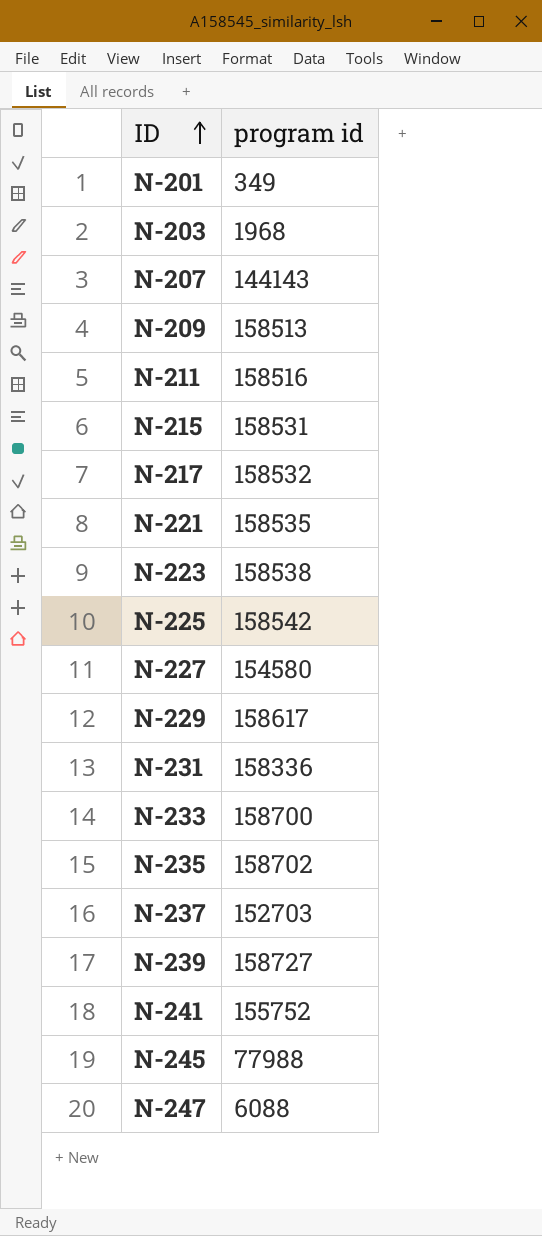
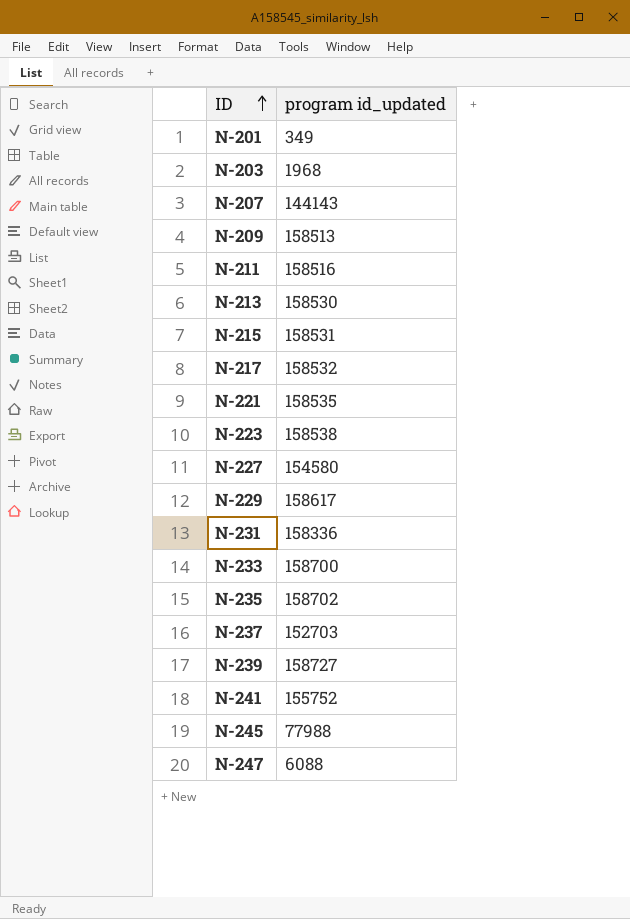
column name: program id -> program id_updated
row N-225: 158542 -> none
row N-213: none -> 158530

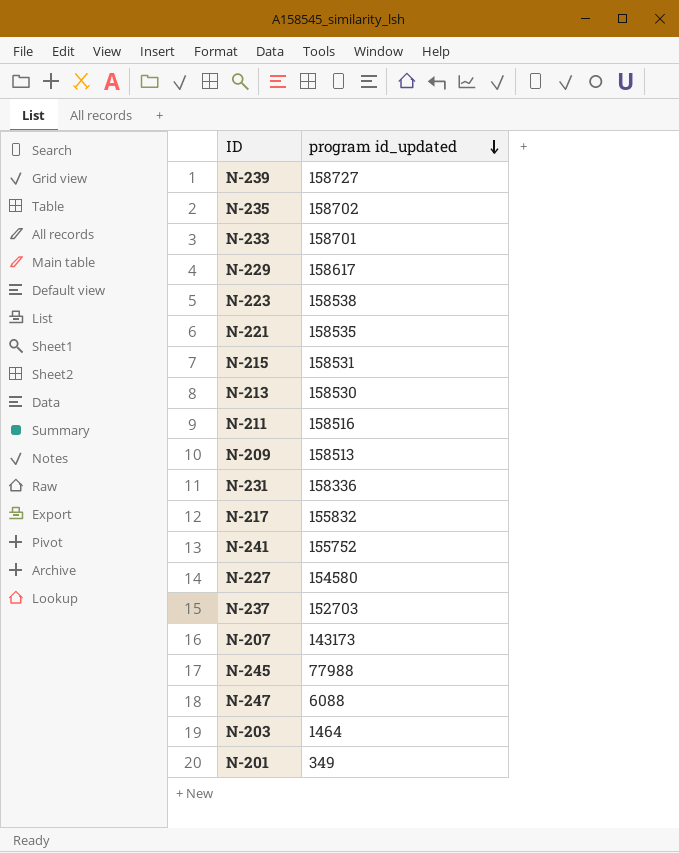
row order: ID ascending -> program id_updated descending
N-233 | program id_updated: 158700 -> 158701
N-217 | program id_updated: 158532 -> 155832
N-207 | program id_updated: 144143 -> 143173
N-203 | program id_updated: 1968 -> 1464

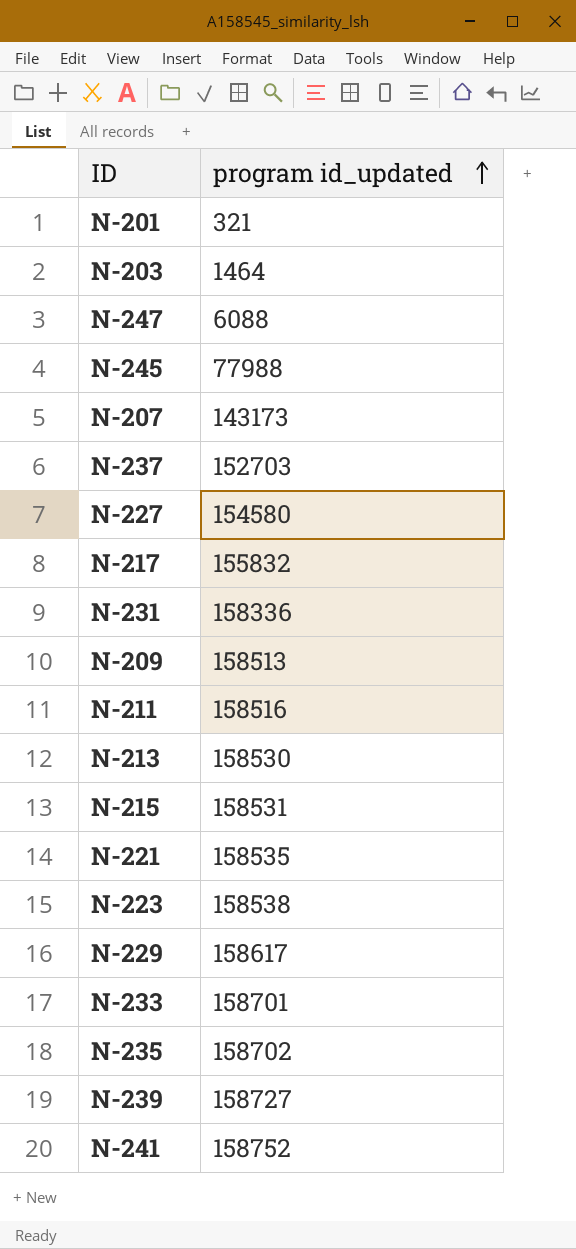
row order: program id_updated descending -> program id_updated ascending
N-201 | program id_updated: 349 -> 321
N-241 | program id_updated: 155752 -> 158752

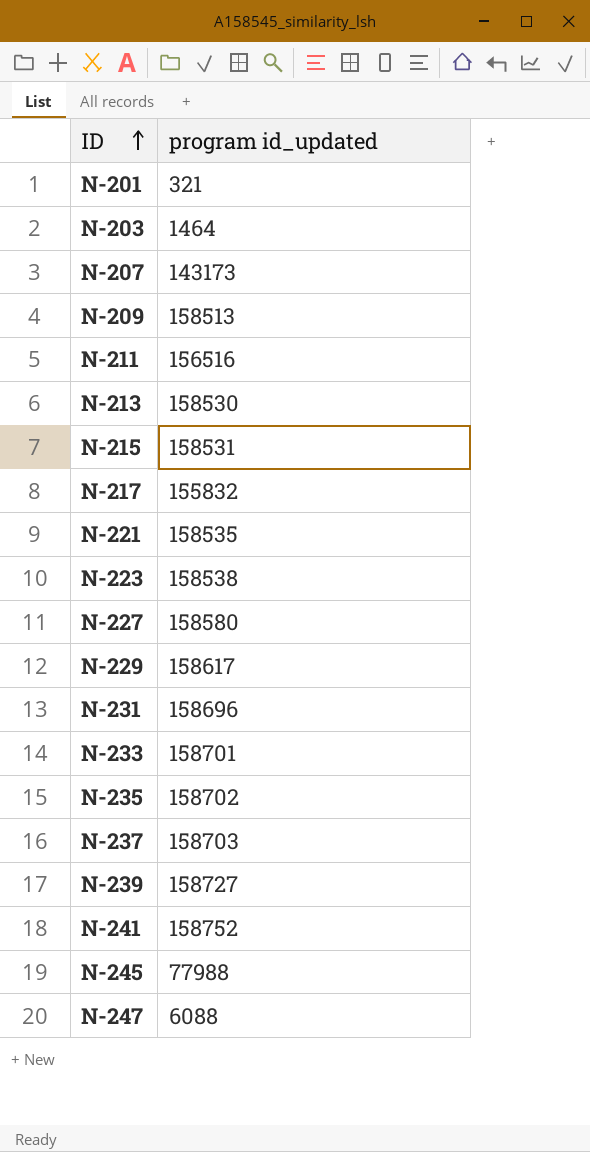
row order: program id_updated ascending -> ID ascending
N-211 | program id_updated: 158516 -> 156516
N-227 | program id_updated: 154580 -> 158580
N-231 | program id_updated: 158336 -> 158696
N-237 | program id_updated: 152703 -> 158703

